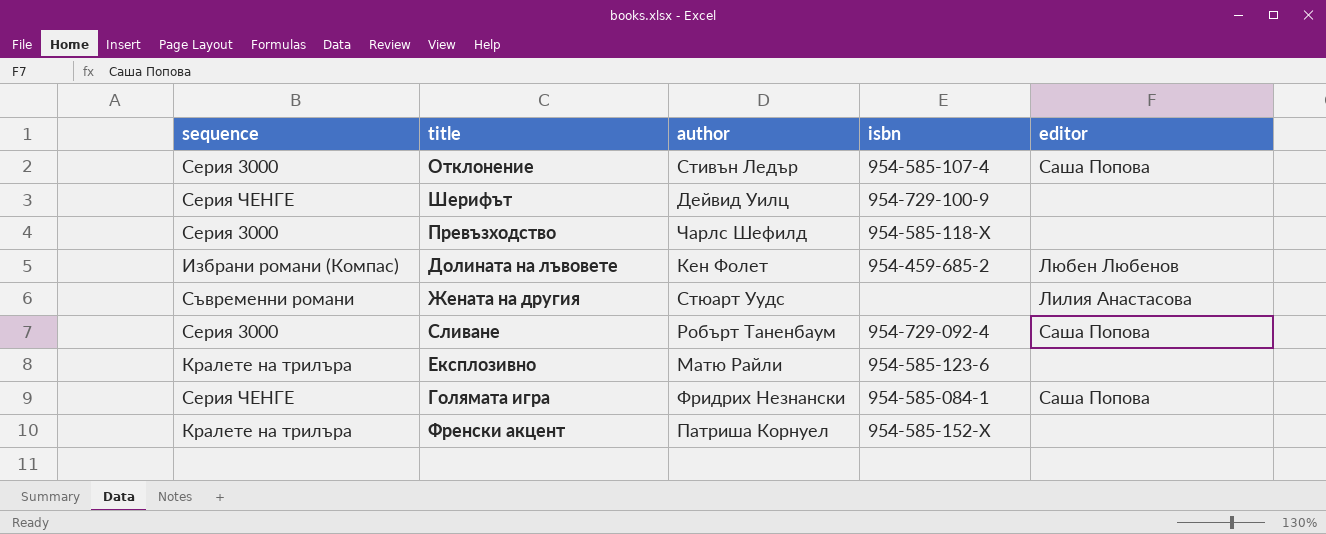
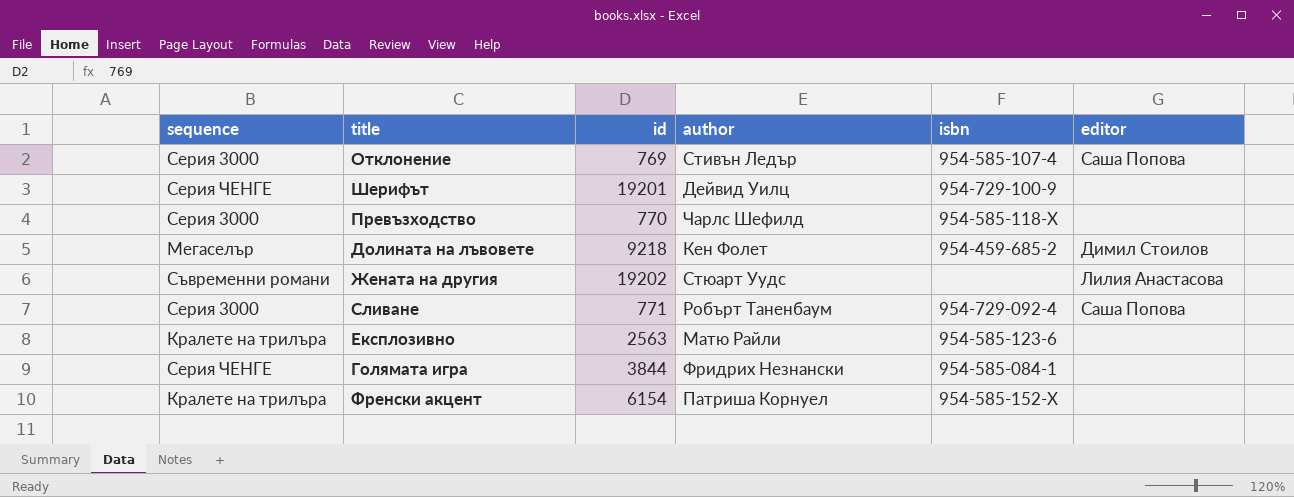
column id | position: none -> 3
Долината на лъвовете | sequence: Избрани романи (Компас) -> Мегаселър
Долината на лъвовете | editor: Любен Любенов -> Димил Стоилов
Голямата игра | editor: Саша Попова -> none

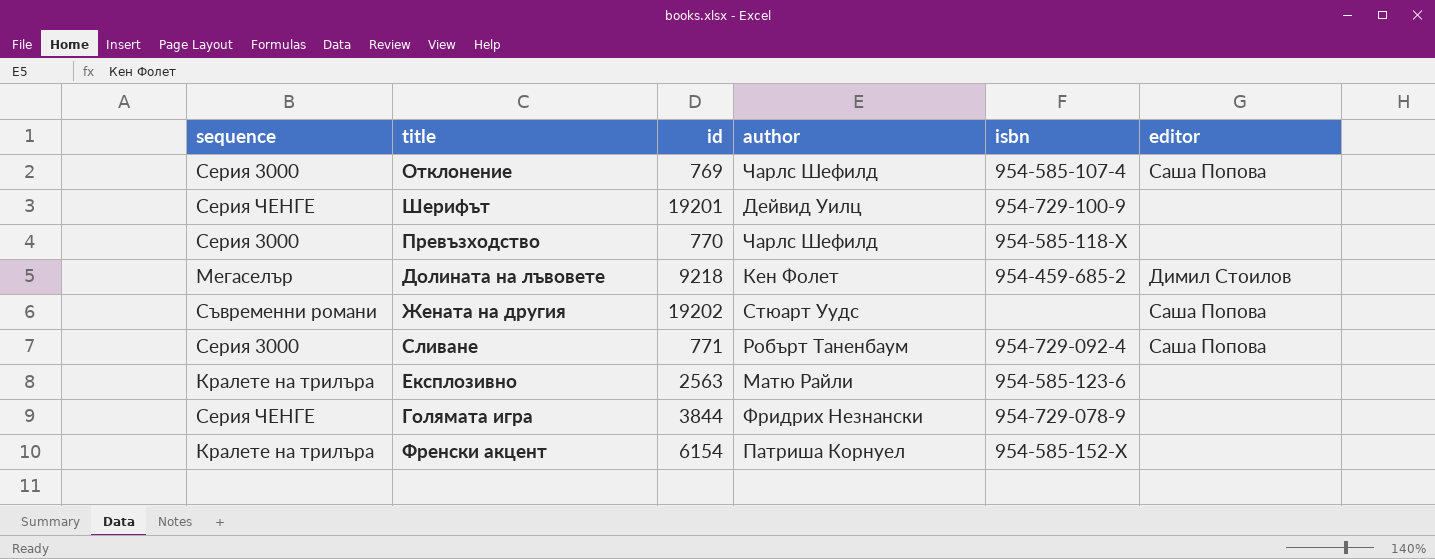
Отклонение | author: Стивън Ледър -> Чарлс Шефилд
Жената на другия | editor: Лилия Анастасова -> Саша Попова
Голямата игра | isbn: 954-585-084-1 -> 954-729-078-9

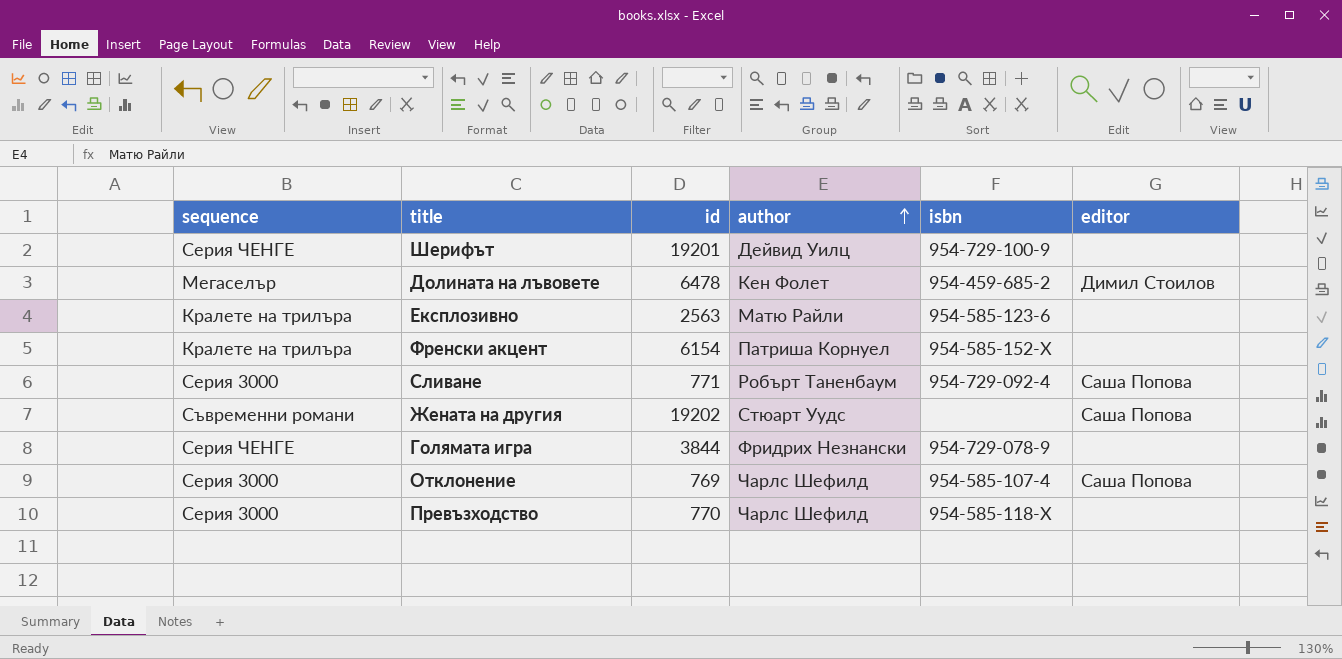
row order: none -> author ascending
Долината на лъвовете | id: 9218 -> 6478

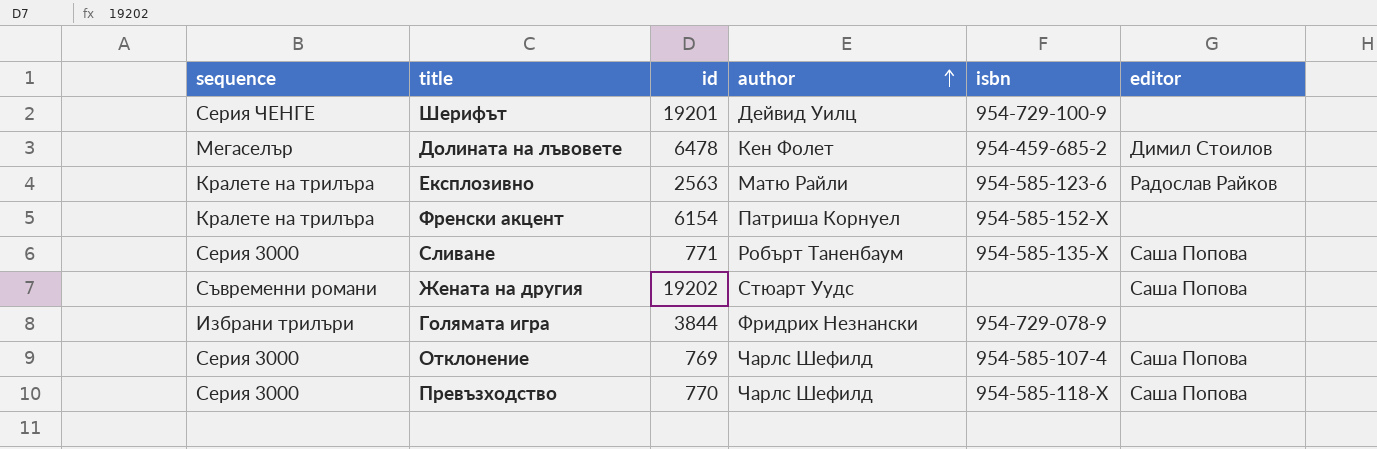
Експлозивно | editor: none -> Радослав Райков
Сливане | isbn: 954-729-092-4 -> 954-585-135-X
Голямата игра | sequence: Серия ЧЕНГЕ -> Избрани трилъри
Превъзходство | editor: none -> Саша Попова

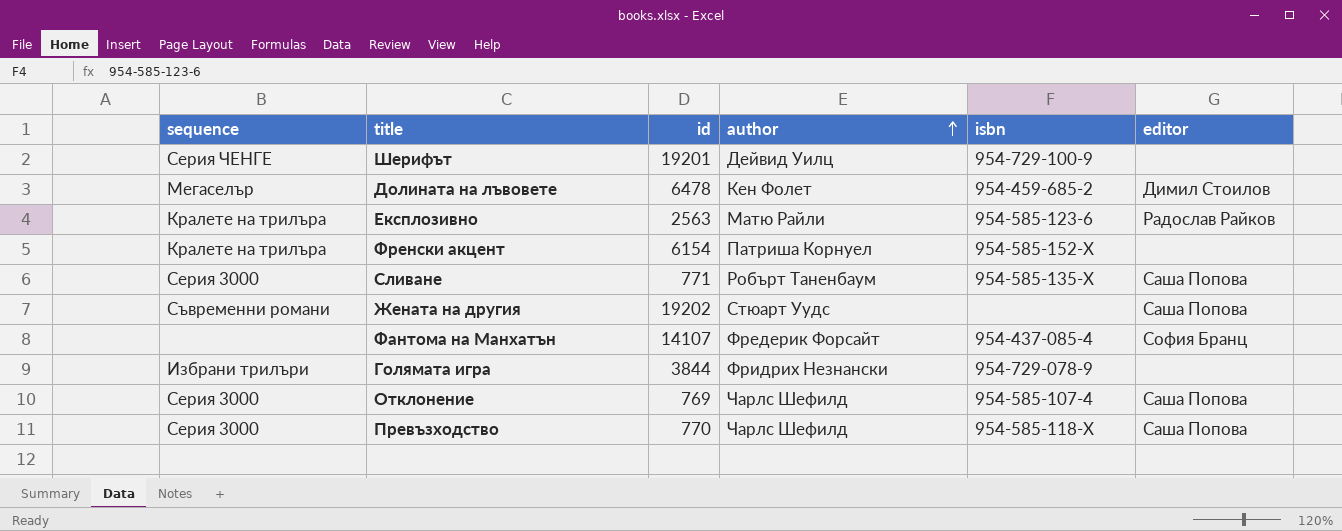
row Фантома на Манхатън: none -> none | 14107 | Фредерик Форсайт | 954-437-085-4 | София Бранц

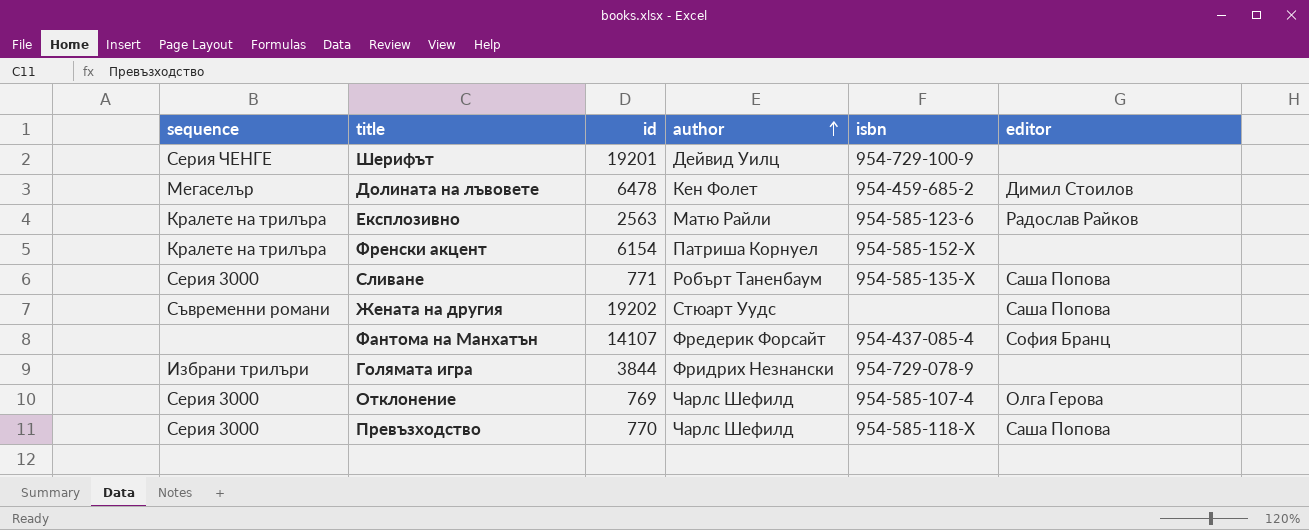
Отклонение | editor: Саша Попова -> Олга Герова

